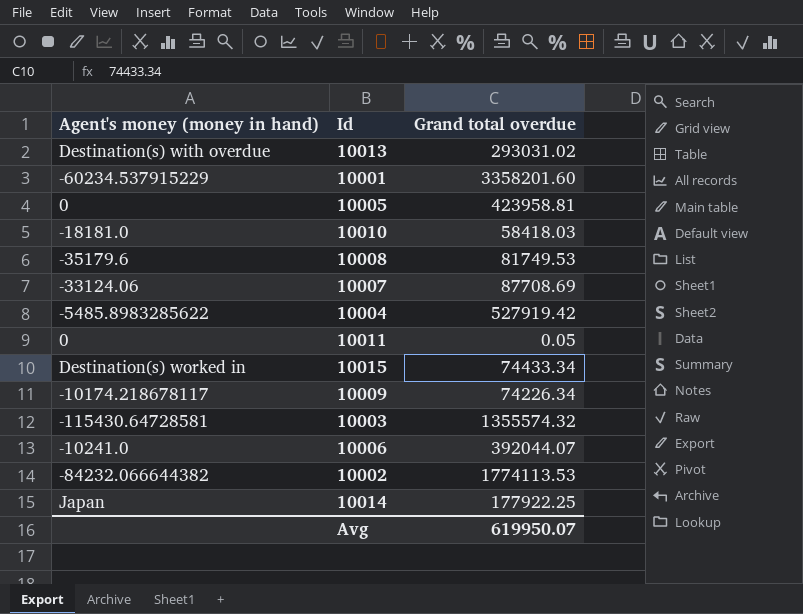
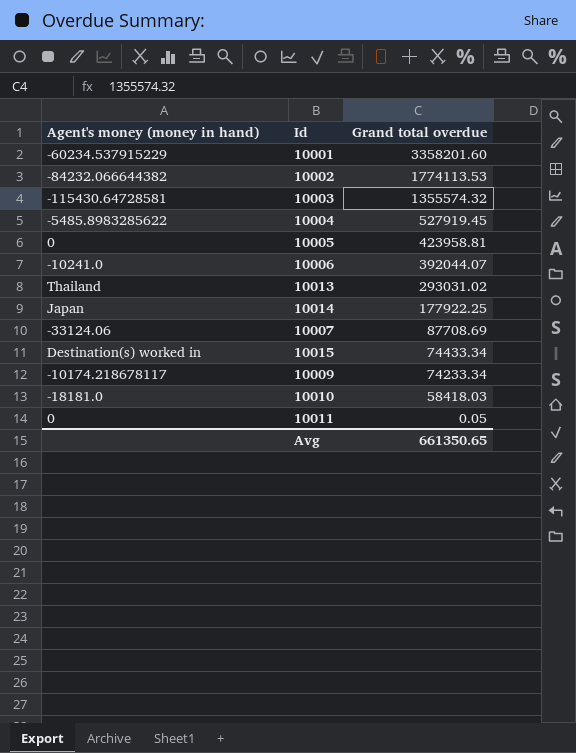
row order: none -> Grand total overdue descending
row 10008: -35179.6 | 81749.53 -> none
10004 | Grand total overdue: 527919.42 -> 527919.45
10013 | Agent's money (money in hand): Destination(s) with overdue -> Thailand
10009 | Grand total overdue: 74226.34 -> 74233.34
Avg | Grand total overdue: 619950.07 -> 661350.65

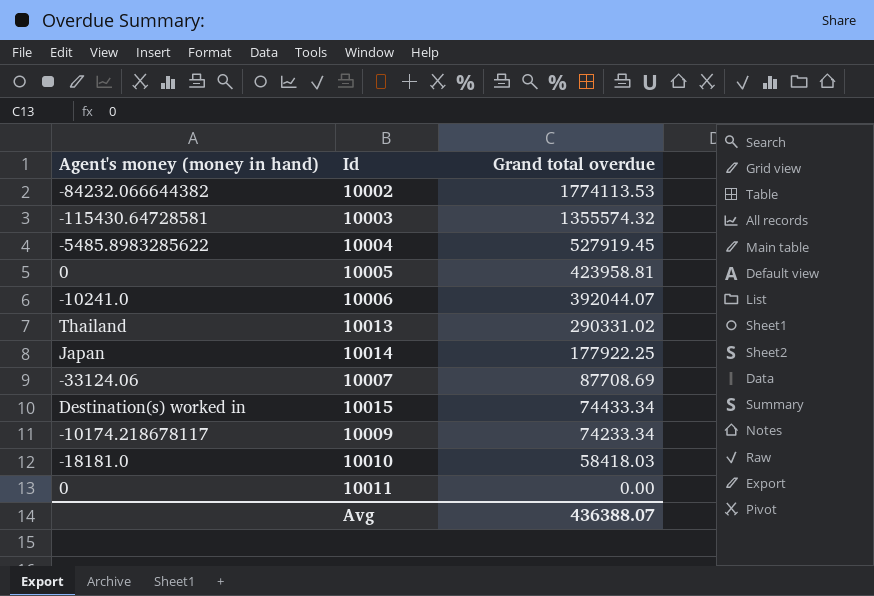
row 10001: -60234.537915229 | 3358201.60 -> none
10013 | Grand total overdue: 293031.02 -> 290331.02
10011 | Grand total overdue: 0.05 -> 0.00
Avg | Grand total overdue: 661350.65 -> 436388.07

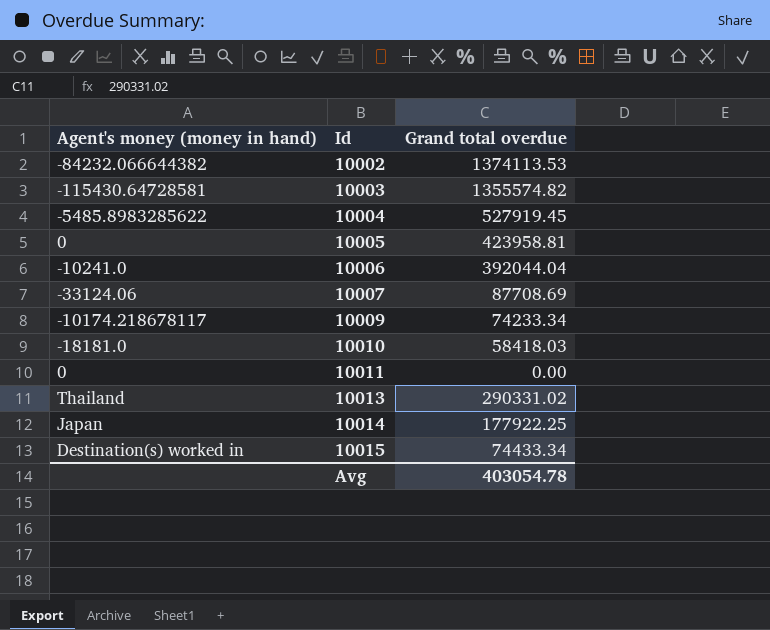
row order: Grand total overdue descending -> Id ascending
10002 | Grand total overdue: 1774113.53 -> 1374113.53
10003 | Grand total overdue: 1355574.32 -> 1355574.82
10006 | Grand total overdue: 392044.07 -> 392044.04
Avg | Grand total overdue: 436388.07 -> 403054.78

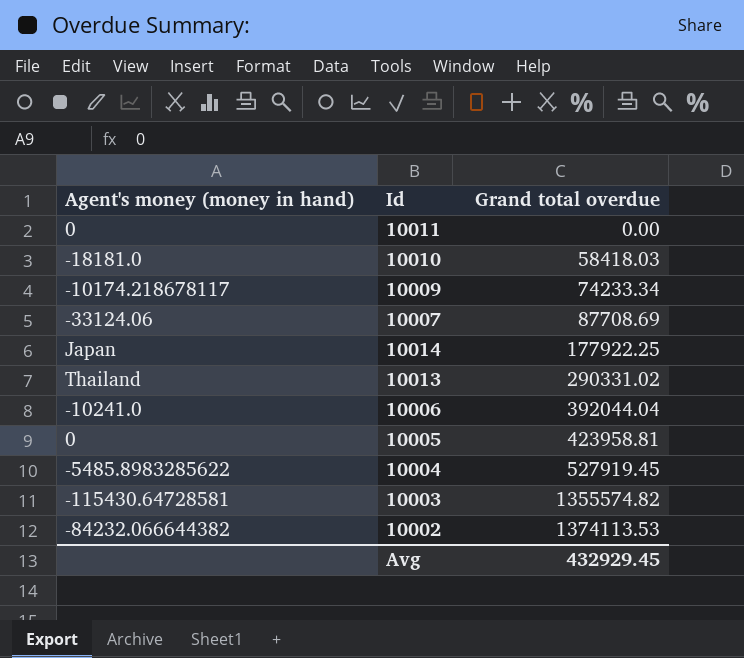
row order: Id ascending -> Grand total overdue ascending
row 10015: Destination(s) worked in | 74433.34 -> none
Avg | Grand total overdue: 403054.78 -> 432929.45

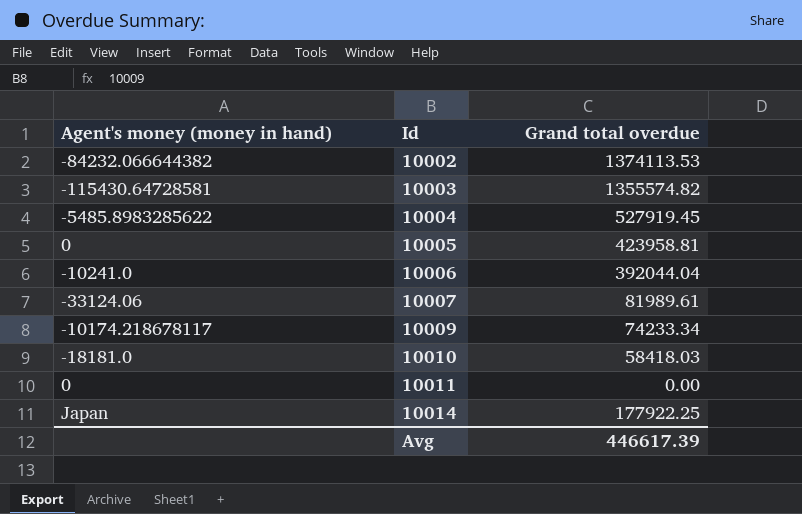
row order: Grand total overdue ascending -> Id ascending
row 10013: Thailand | 290331.02 -> none
10007 | Grand total overdue: 87708.69 -> 81989.61
Avg | Grand total overdue: 432929.45 -> 446617.39

